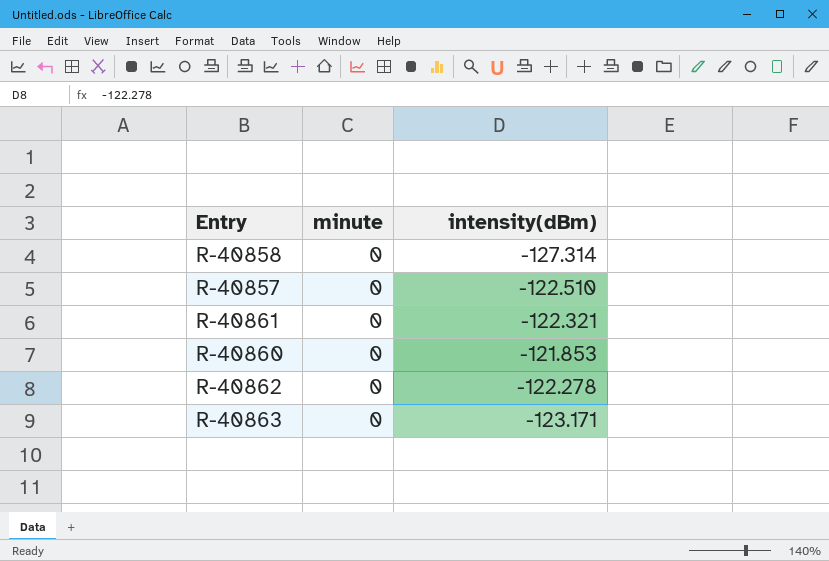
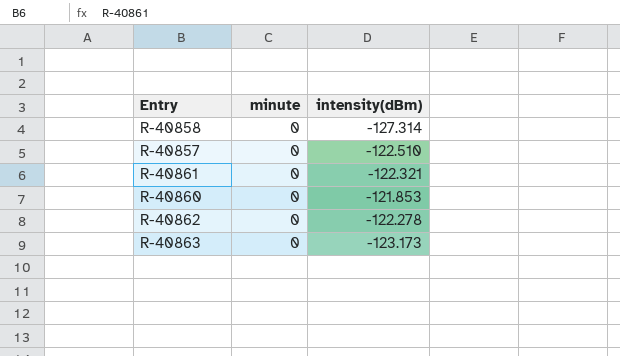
R-40863 | intensity(dBm): -123.171 -> -123.173

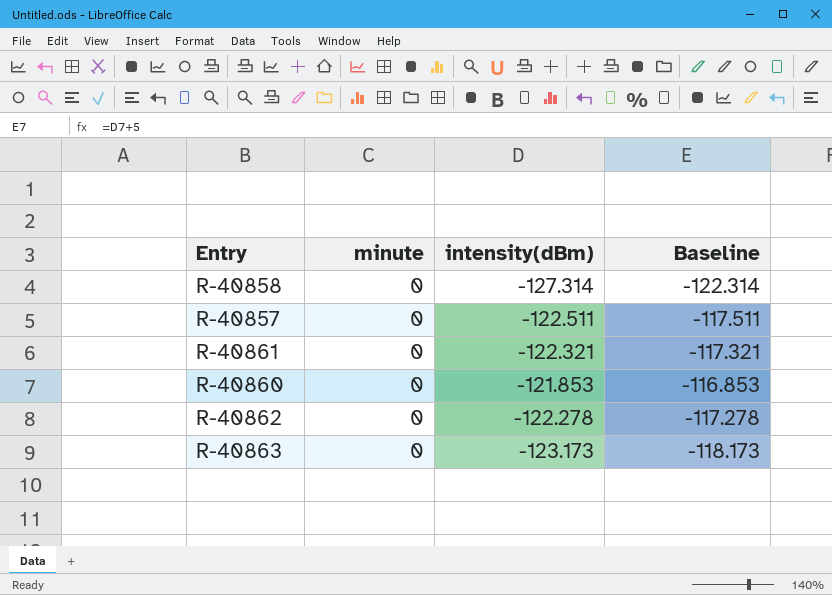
column Baseline | formula: none -> [intensity(dBm)] + 5
R-40857 | intensity(dBm): -122.510 -> -122.511

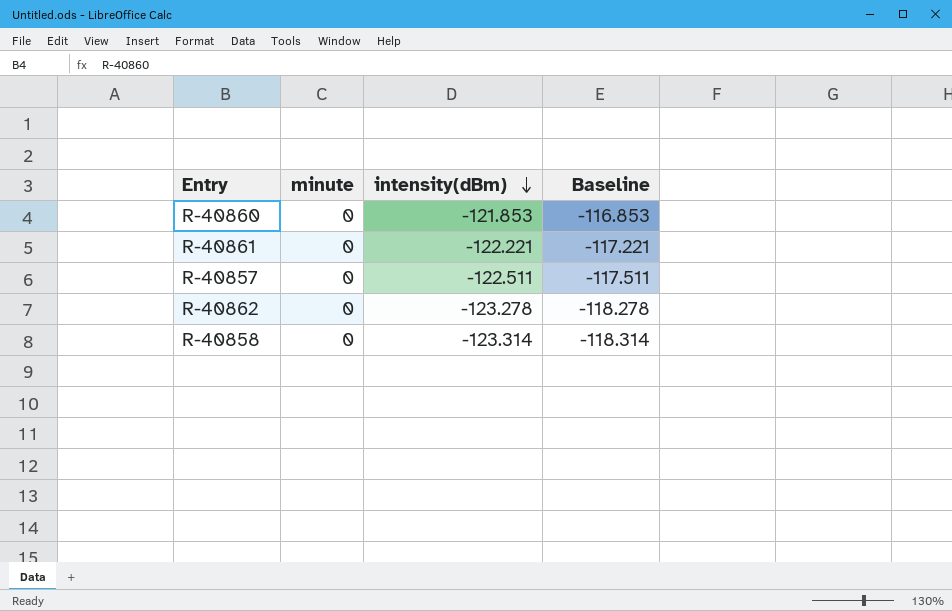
row order: none -> intensity(dBm) descending
row R-40863: 0 | -123.173 | -118.173 -> none
R-40861 | intensity(dBm): -122.321 -> -122.221
R-40861 | Baseline: -117.321 -> -117.221
R-40862 | intensity(dBm): -122.278 -> -123.278
R-40862 | Baseline: -117.278 -> -118.278
R-40858 | intensity(dBm): -127.314 -> -123.314
R-40858 | Baseline: -122.314 -> -118.314

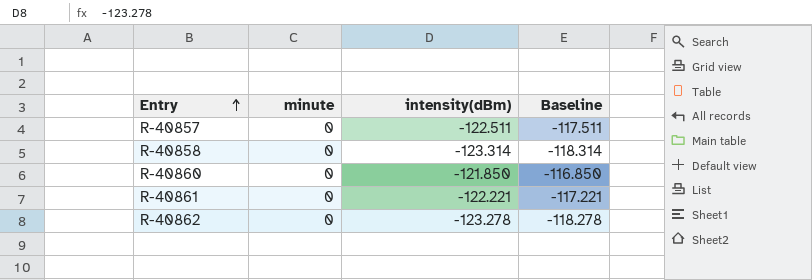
row order: intensity(dBm) descending -> Entry ascending
R-40860 | intensity(dBm): -121.853 -> -121.850
R-40860 | Baseline: -116.853 -> -116.850

